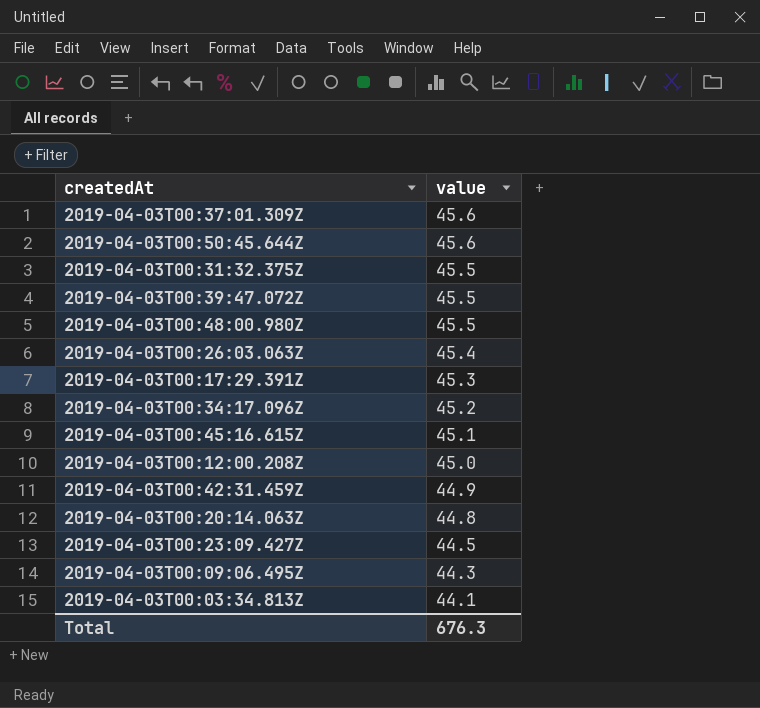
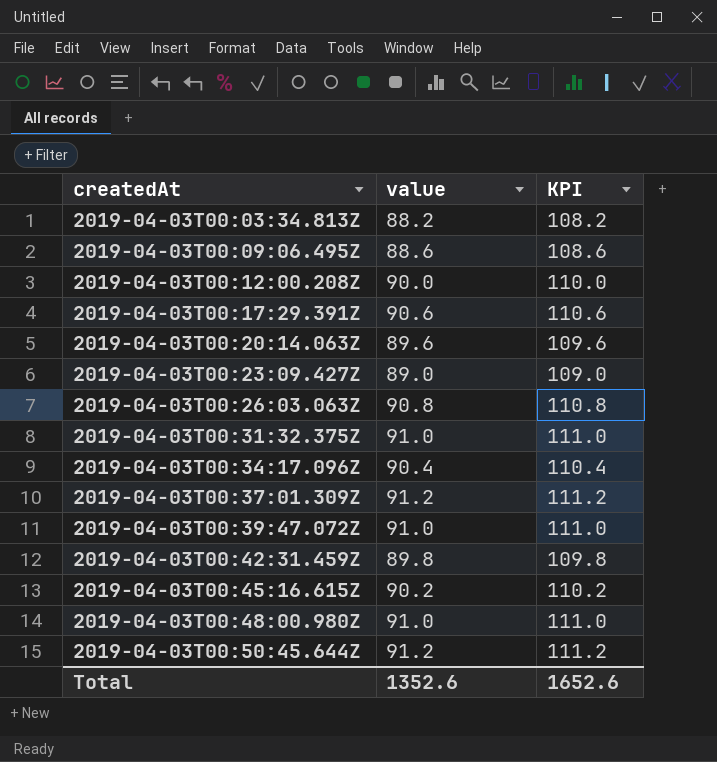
row order: value descending -> createdAt ascending
column KPI | formula: none -> [value] + 20
2019-04-03T00:03:34.813Z | value: 44.1 -> 88.2
2019-04-03T00:09:06.495Z | value: 44.3 -> 88.6
2019-04-03T00:12:00.208Z | value: 45.0 -> 90.0
2019-04-03T00:17:29.391Z | value: 45.3 -> 90.6
2019-04-03T00:20:14.063Z | value: 44.8 -> 89.6
2019-04-03T00:23:09.427Z | value: 44.5 -> 89.0
2019-04-03T00:26:03.063Z | value: 45.4 -> 90.8
2019-04-03T00:31:32.375Z | value: 45.5 -> 91.0
2019-04-03T00:34:17.096Z | value: 45.2 -> 90.4
2019-04-03T00:37:01.309Z | value: 45.6 -> 91.2
2019-04-03T00:39:47.072Z | value: 45.5 -> 91.0
2019-04-03T00:42:31.459Z | value: 44.9 -> 89.8
2019-04-03T00:45:16.615Z | value: 45.1 -> 90.2
2019-04-03T00:48:00.980Z | value: 45.5 -> 91.0
2019-04-03T00:50:45.644Z | value: 45.6 -> 91.2
Total | value: 676.3 -> 1352.6

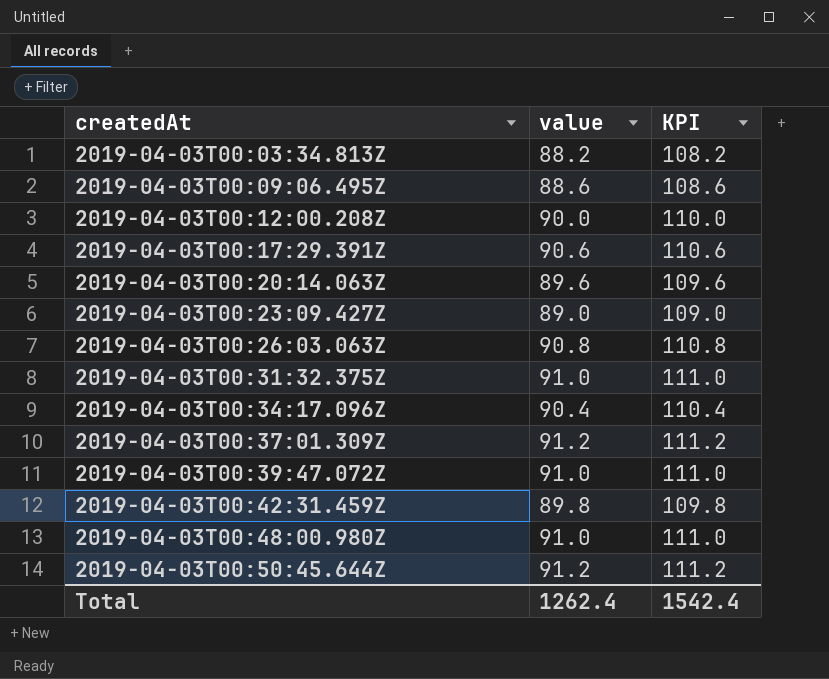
row 2019-04-03T00:45:16.615Z: 90.2 | 110.2 -> none
Total | value: 1352.6 -> 1262.4
Total | KPI: 1652.6 -> 1542.4

